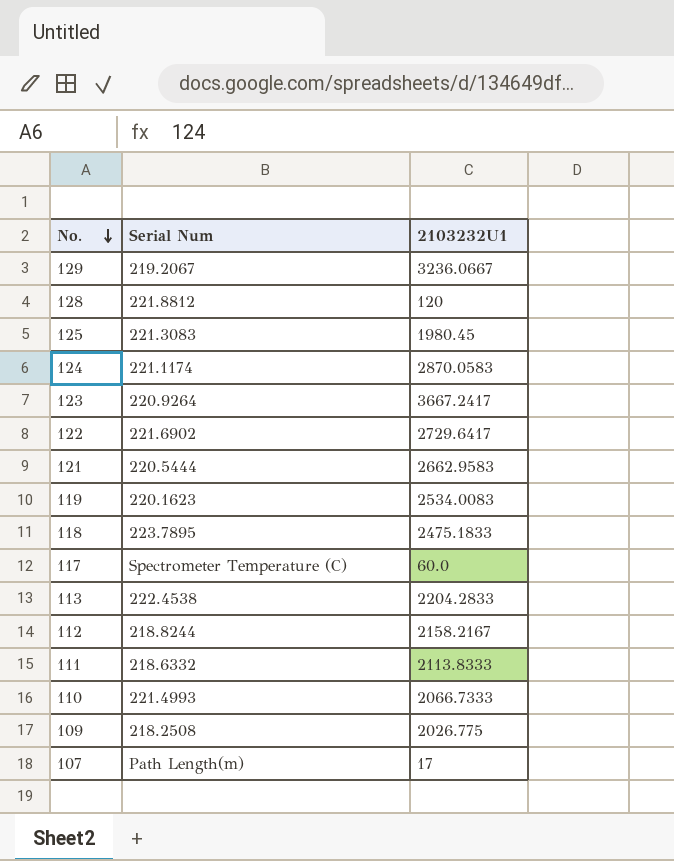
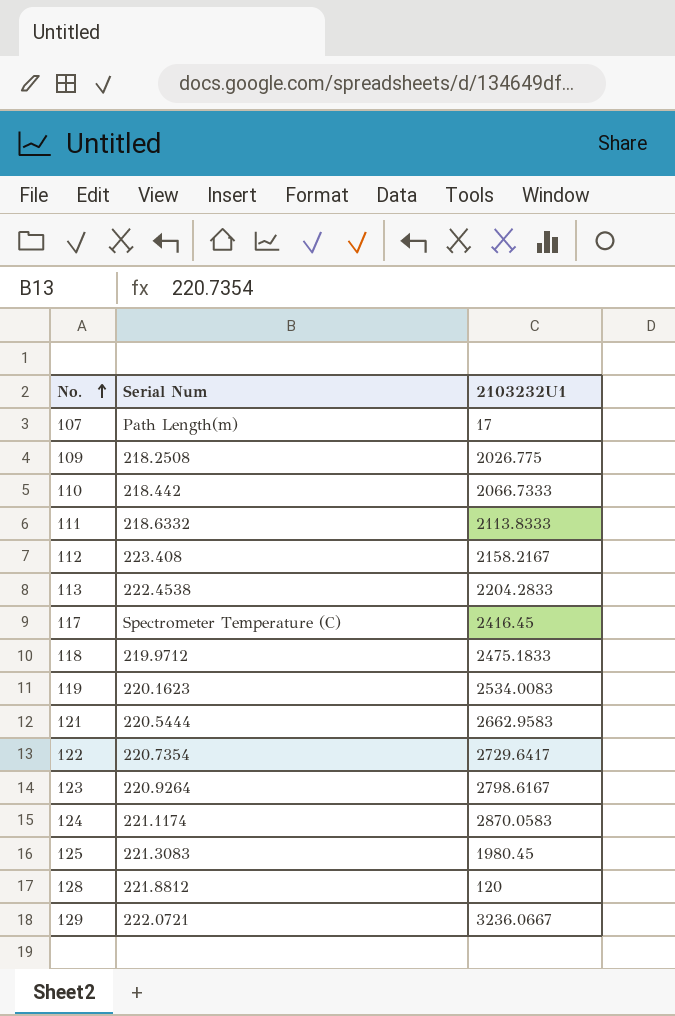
row order: No. descending -> No. ascending
110 | Serial Num: 221.4993 -> 218.442
112 | Serial Num: 218.8244 -> 223.408
117 | 2103232U1: 60.0 -> 2416.45
118 | Serial Num: 223.7895 -> 219.9712
122 | Serial Num: 221.6902 -> 220.7354
123 | 2103232U1: 3667.2417 -> 2798.6167
129 | Serial Num: 219.2067 -> 222.0721

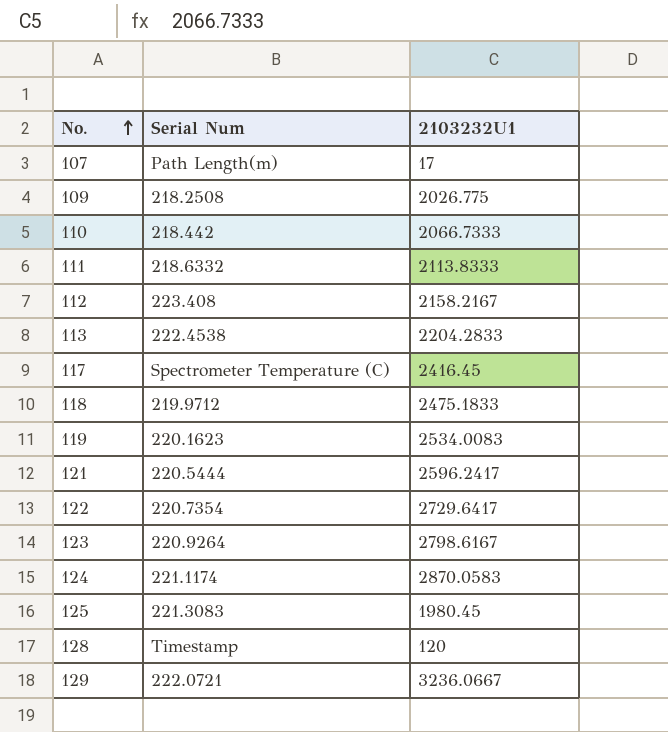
121 | 2103232U1: 2662.9583 -> 2596.2417
128 | Serial Num: 221.8812 -> Timestamp

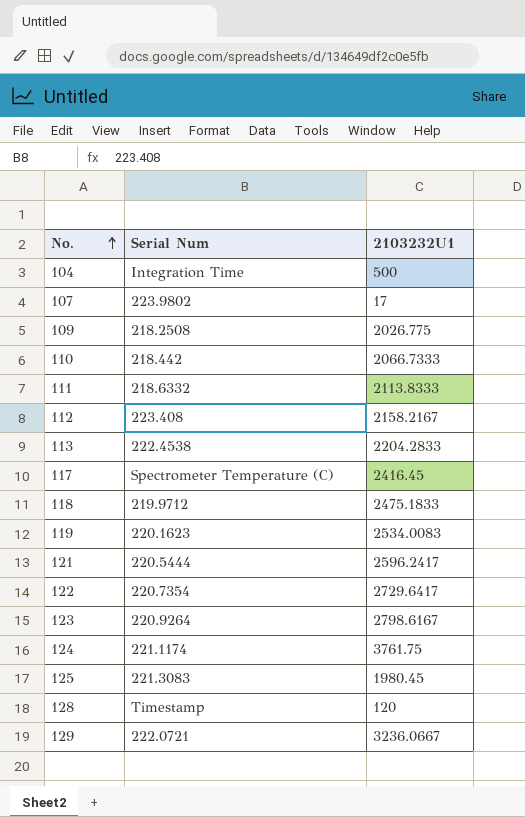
row 104: none -> Integration Time | 500
107 | Serial Num: Path Length(m) -> 223.9802
124 | 2103232U1: 2870.0583 -> 3761.75

